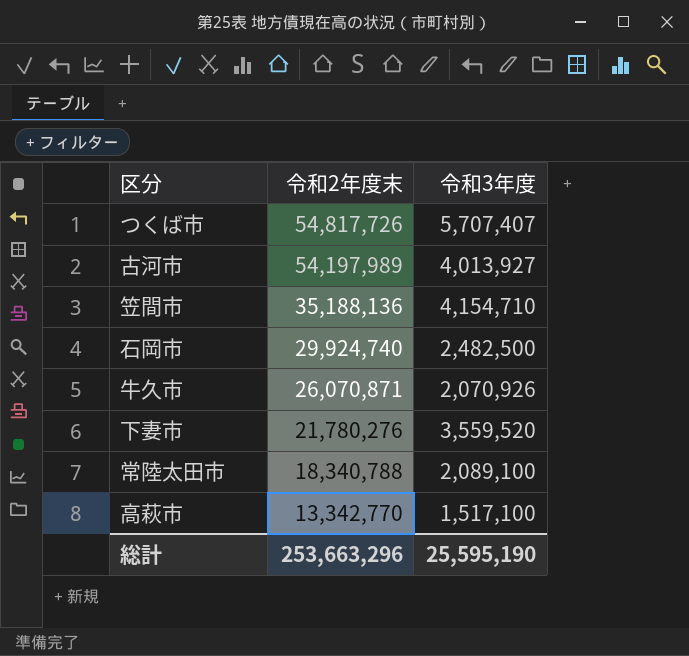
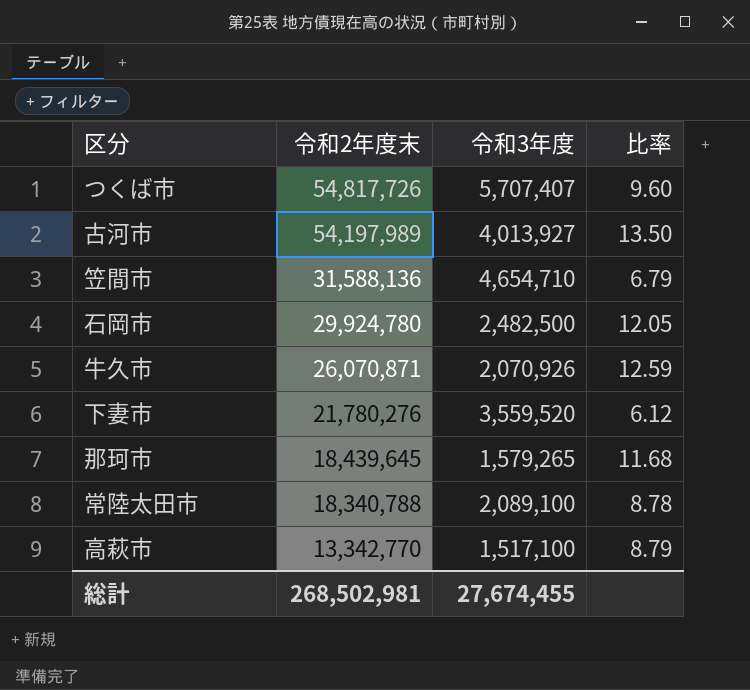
column 比率 | formula: none -> [令和2年度末] / [令和3年度]
笠間市 | 令和2年度末: 35,188,136 -> 31,588,136
笠間市 | 令和3年度: 4,154,710 -> 4,654,710
石岡市 | 令和2年度末: 29,924,740 -> 29,924,780
row 那珂市: none -> 18,439,645 | 1,579,265 | 11.68
総計 | 令和2年度末: 253,663,296 -> 268,502,981
総計 | 令和3年度: 25,595,190 -> 27,674,455

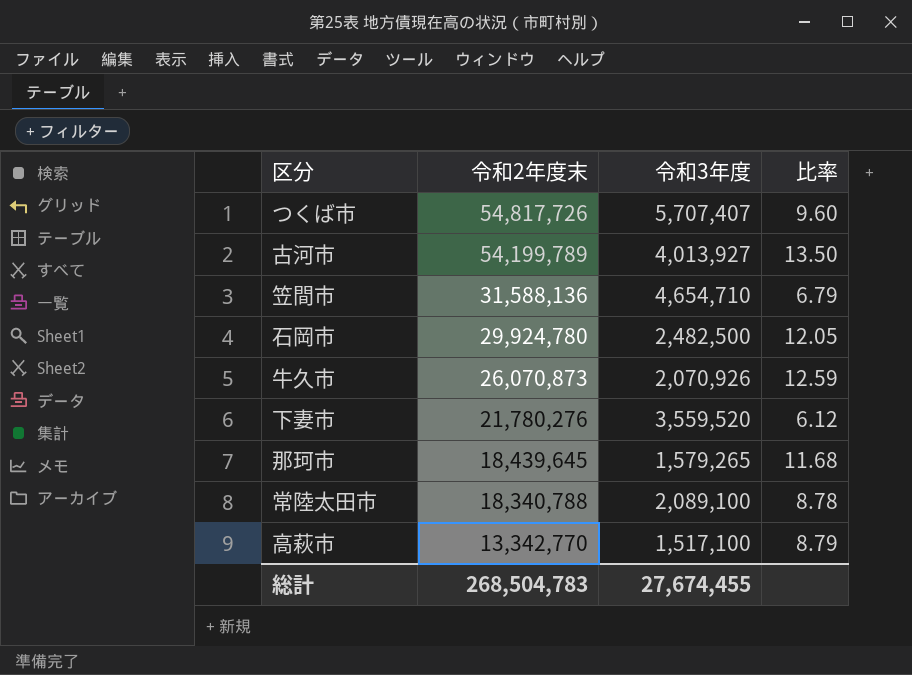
古河市 | 令和2年度末: 54,197,989 -> 54,199,789
牛久市 | 令和2年度末: 26,070,871 -> 26,070,873
総計 | 令和2年度末: 268,502,981 -> 268,504,783

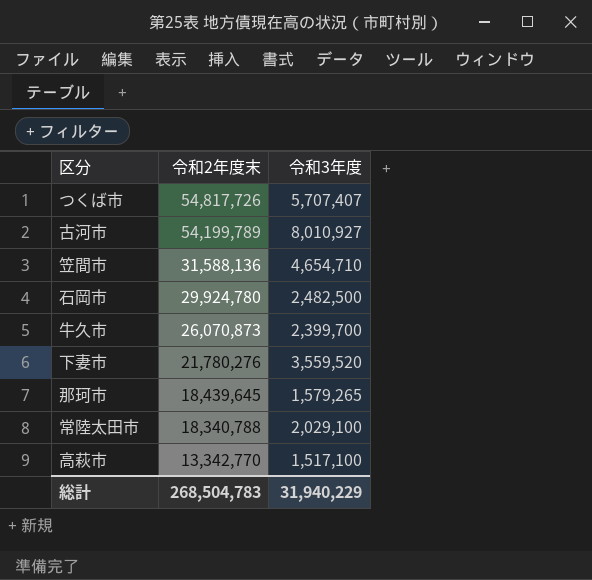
column 比率 | formula: [令和2年度末] / [令和3年度] -> none
古河市 | 令和3年度: 4,013,927 -> 8,010,927
牛久市 | 令和3年度: 2,070,926 -> 2,399,700
常陸太田市 | 令和3年度: 2,089,100 -> 2,029,100
総計 | 令和3年度: 27,674,455 -> 31,940,229

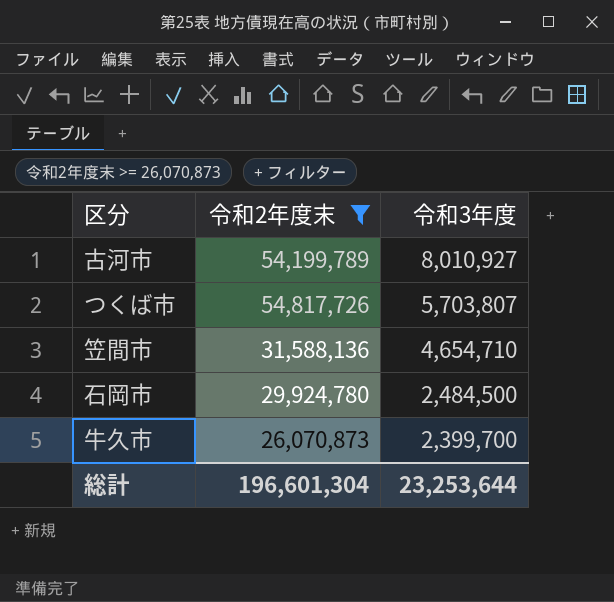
filter: none -> 令和2年度末 >= 26,070,873
row order: 令和2年度末 descending -> 令和3年度 descending
つくば市 | 令和3年度: 5,707,407 -> 5,703,807
石岡市 | 令和3年度: 2,482,500 -> 2,484,500
総計 | 令和2年度末: 268,504,783 -> 196,601,304
総計 | 令和3年度: 31,940,229 -> 23,253,644

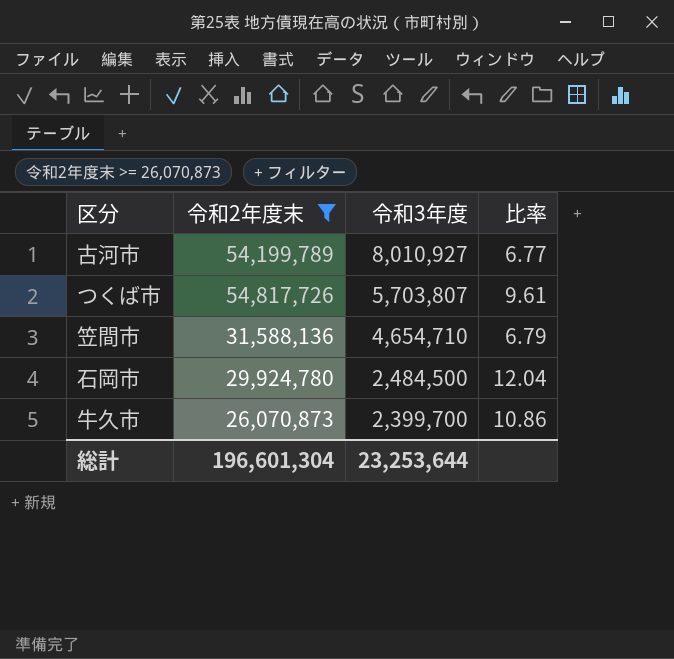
column 比率 | formula: none -> [令和2年度末] / [令和3年度]

